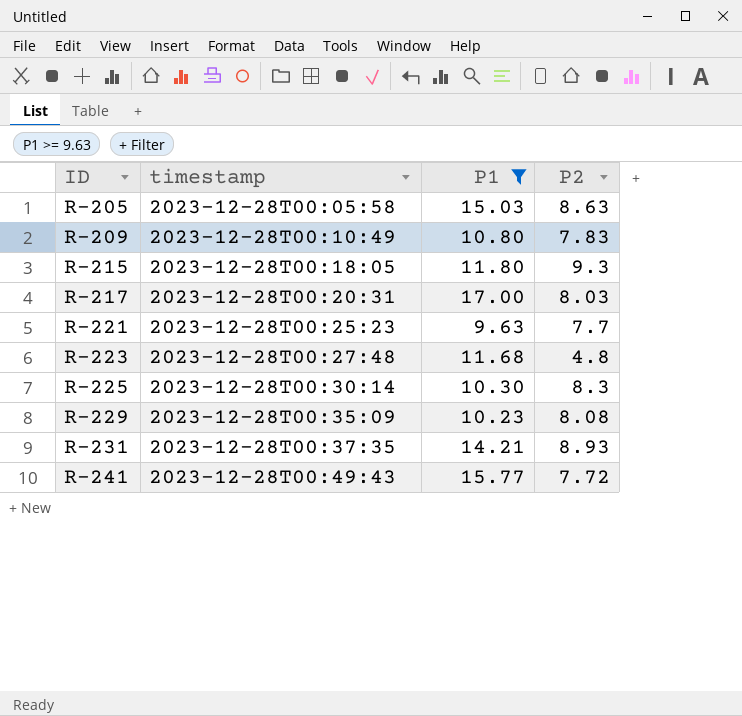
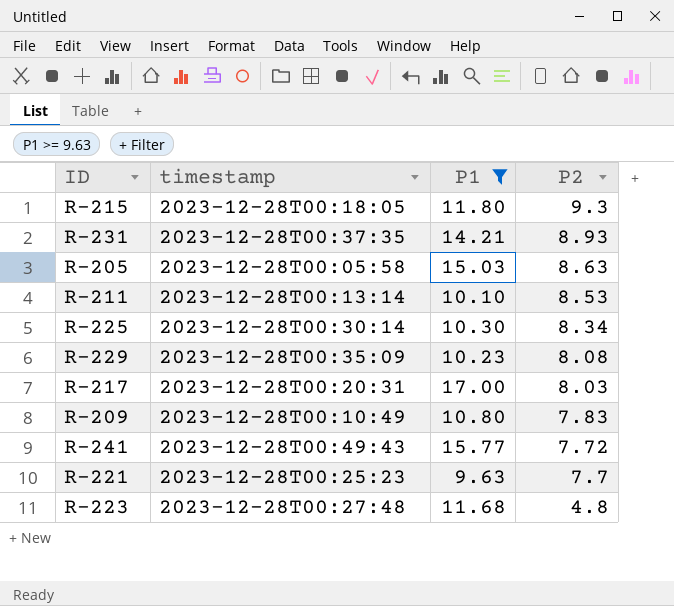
row order: ID ascending -> P2 descending
row R-211: none -> 2023-12-28T00:13:14 | 10.10 | 8.53
R-225 | P2: 8.3 -> 8.34

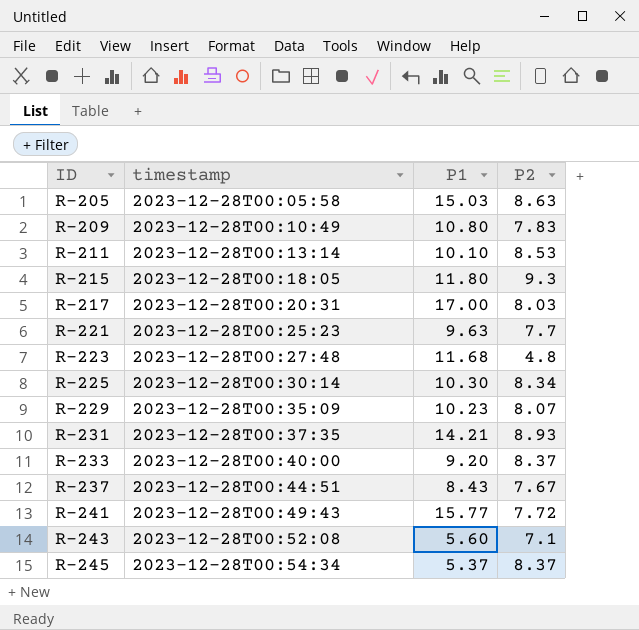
filter: P1 >= 9.63 -> none
row order: P2 descending -> ID ascending
R-229 | P2: 8.08 -> 8.07

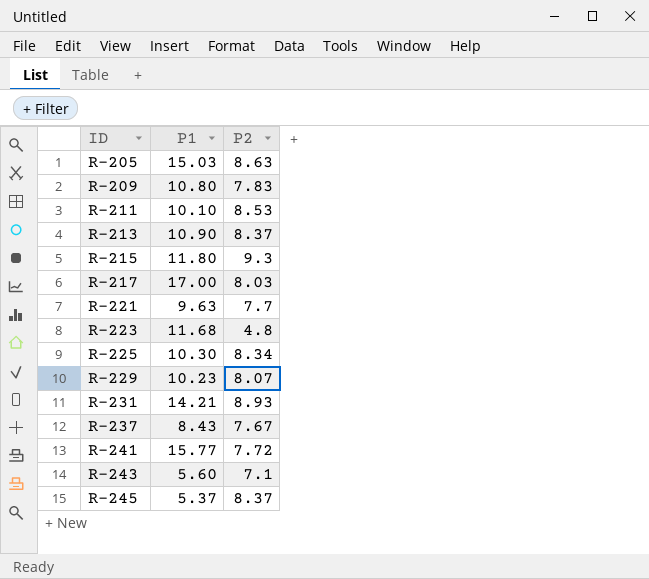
column timestamp | position: 2 -> none
row R-233: 2023-12-28T00:40:00 | 9.20 | 8.37 -> none
row R-213: none -> 10.90 | 8.37

